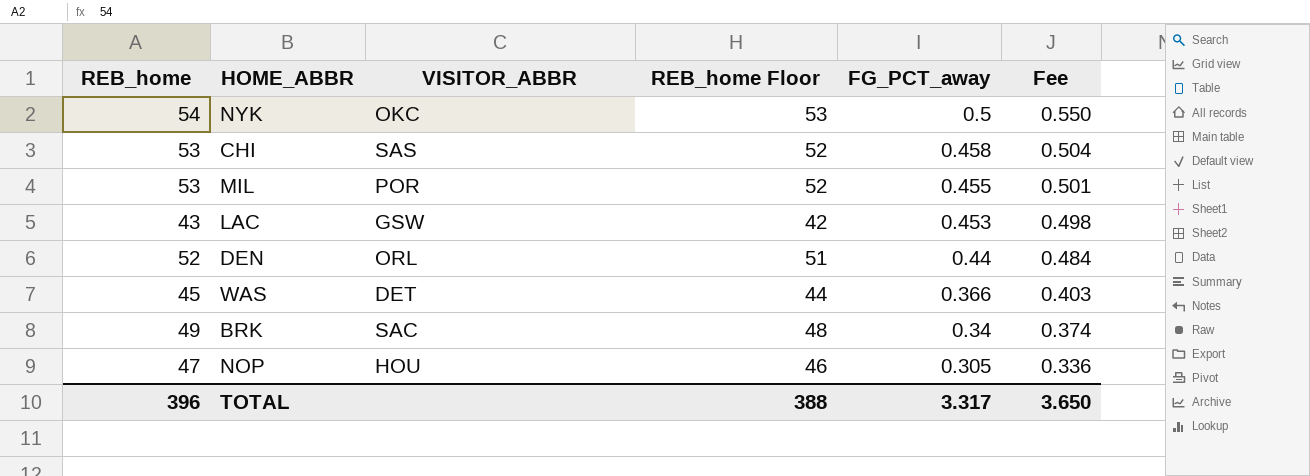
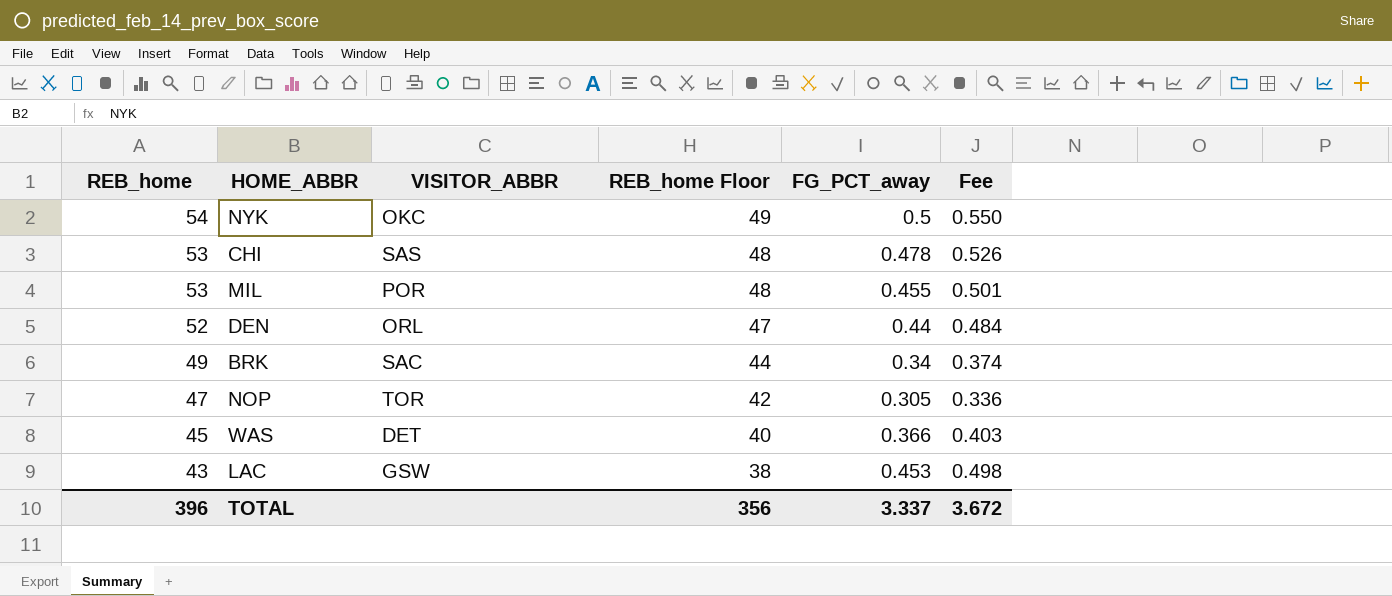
row order: FG_PCT_away descending -> REB_home descending
column REB_home Floor | formula: [REB_home] - 1 -> [REB_home] - 5
CHI | FG_PCT_away: 0.458 -> 0.478
CHI | Fee: 0.504 -> 0.526
NOP | VISITOR_ABBR: HOU -> TOR
TOTAL | REB_home Floor: 388 -> 356
TOTAL | FG_PCT_away: 3.317 -> 3.337
TOTAL | Fee: 3.650 -> 3.672

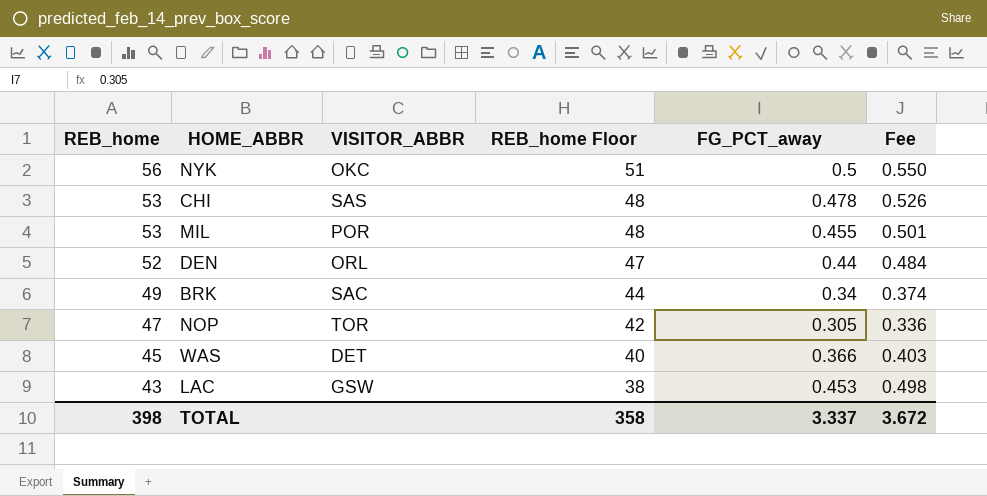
NYK | REB_home: 54 -> 56
NYK | REB_home Floor: 49 -> 51
TOTAL | REB_home: 396 -> 398
TOTAL | REB_home Floor: 356 -> 358

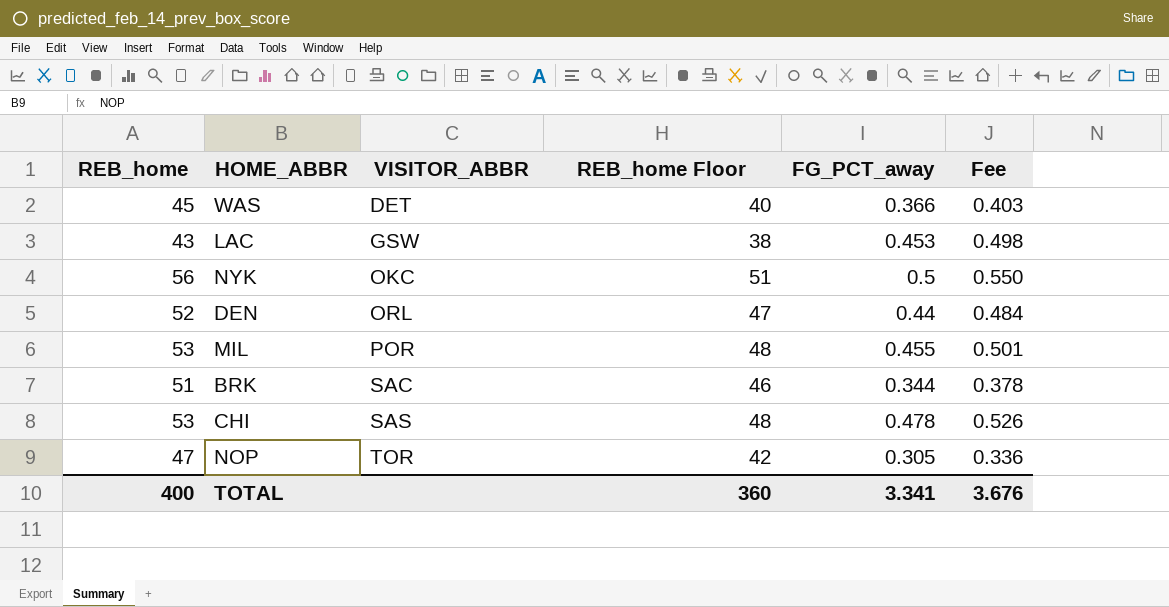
row order: REB_home descending -> VISITOR_ABBR ascending
BRK | REB_home: 49 -> 51
BRK | REB_home Floor: 44 -> 46
BRK | FG_PCT_away: 0.34 -> 0.344
BRK | Fee: 0.374 -> 0.378
TOTAL | REB_home: 398 -> 400
TOTAL | REB_home Floor: 358 -> 360
TOTAL | FG_PCT_away: 3.337 -> 3.341
TOTAL | Fee: 3.672 -> 3.676

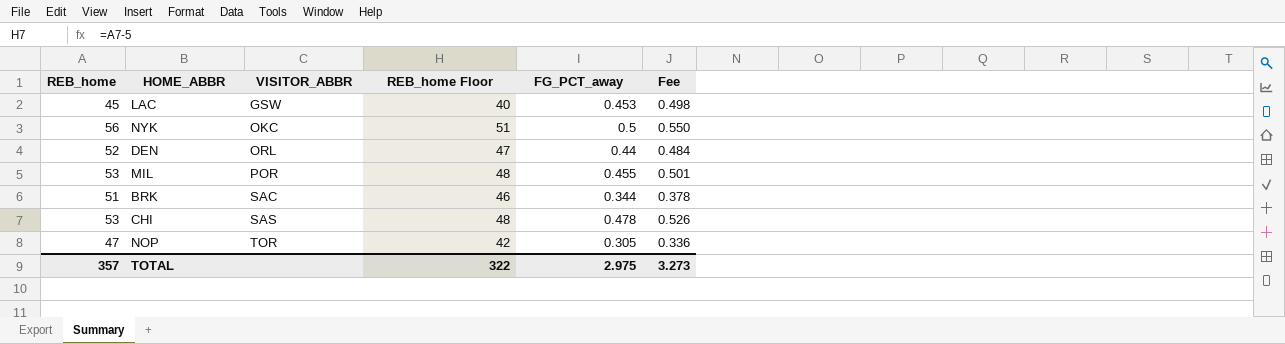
row WAS: 45 | DET | 40 | 0.366 | 0.403 -> none
LAC | REB_home: 43 -> 45
LAC | REB_home Floor: 38 -> 40
TOTAL | REB_home: 400 -> 357
TOTAL | REB_home Floor: 360 -> 322
TOTAL | FG_PCT_away: 3.341 -> 2.975
TOTAL | Fee: 3.676 -> 3.273

